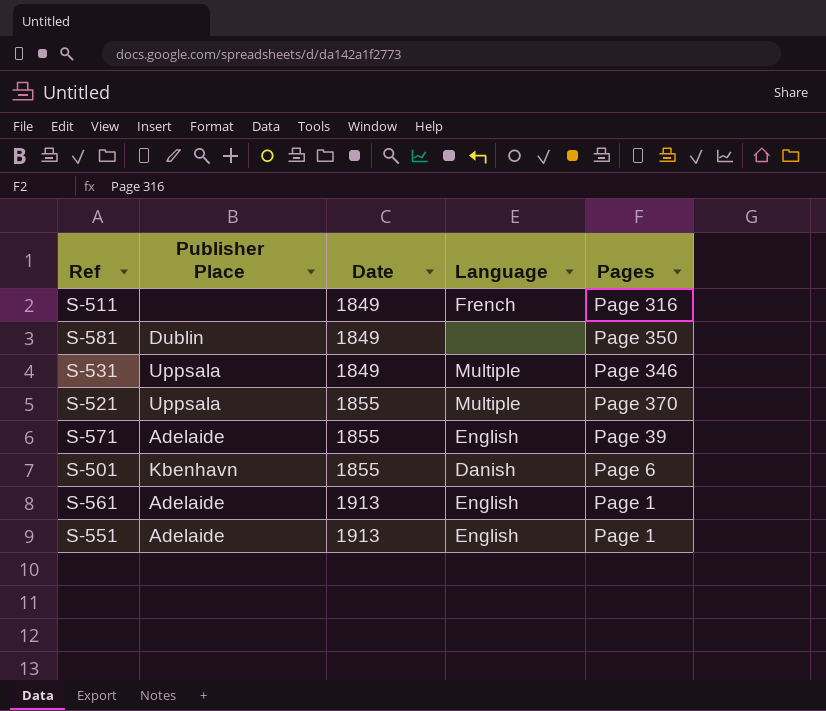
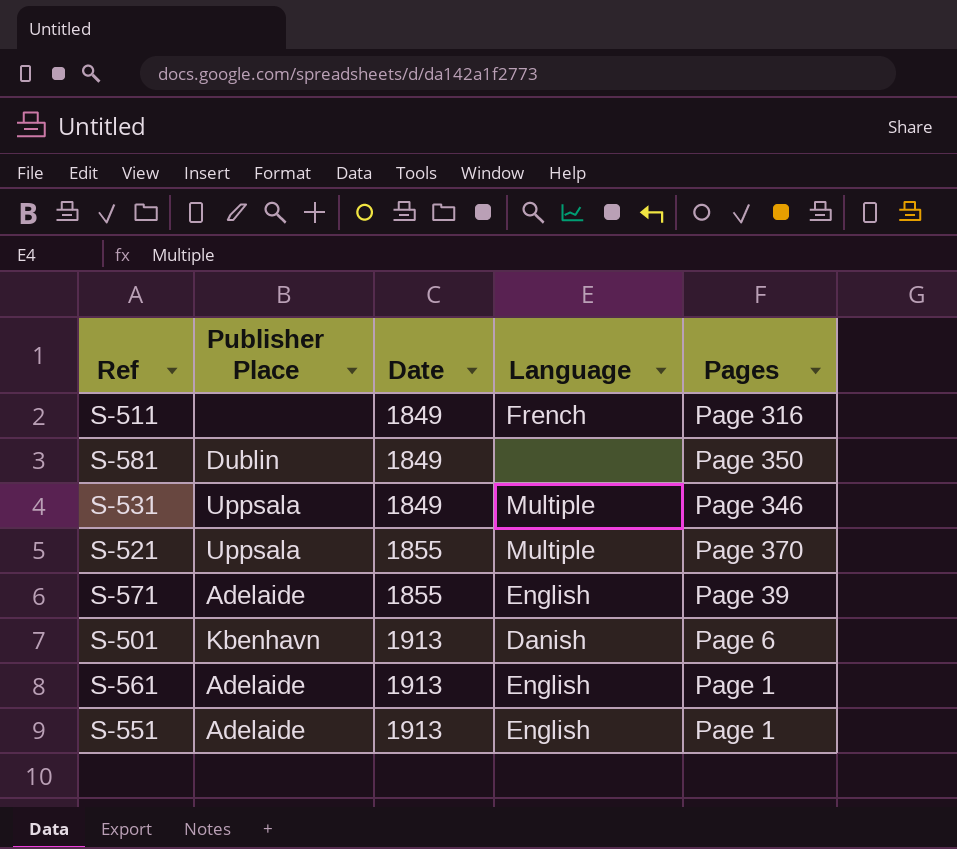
S-501 | Date: 1855 -> 1913

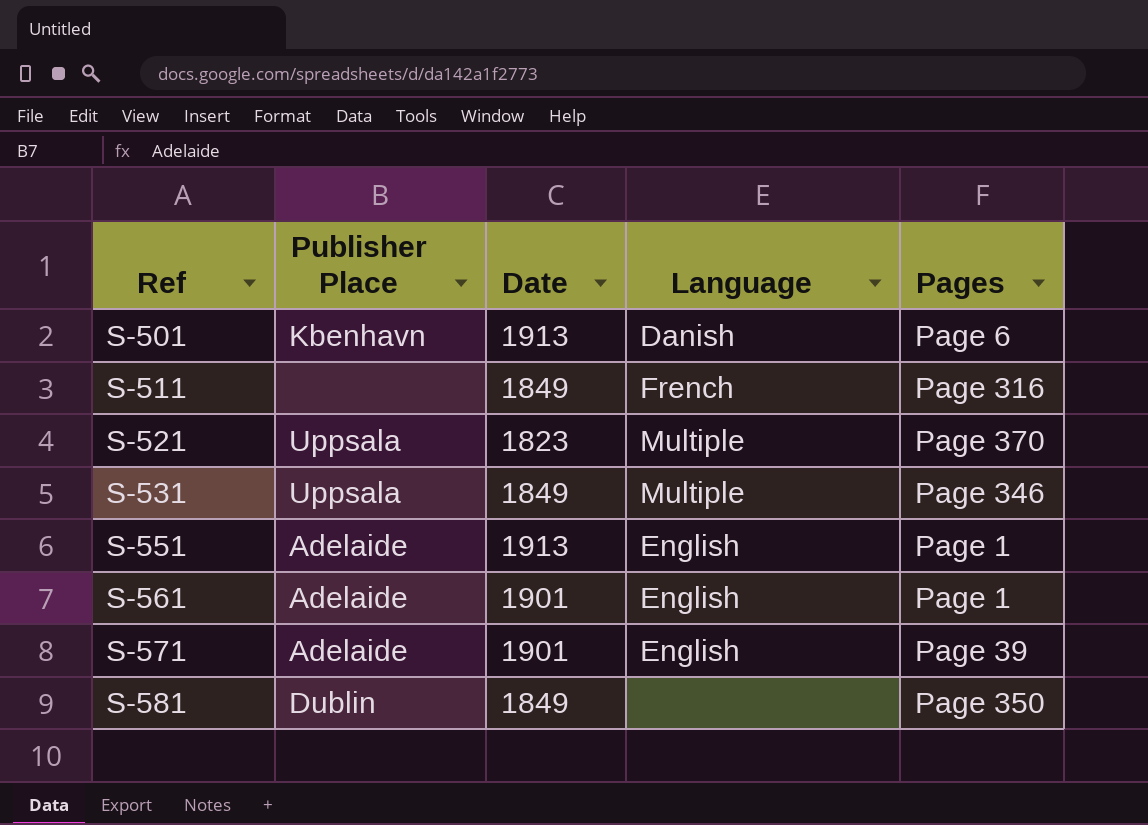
row order: Date ascending -> Ref ascending
S-521 | Date: 1855 -> 1823
S-561 | Date: 1913 -> 1901
S-571 | Date: 1855 -> 1901

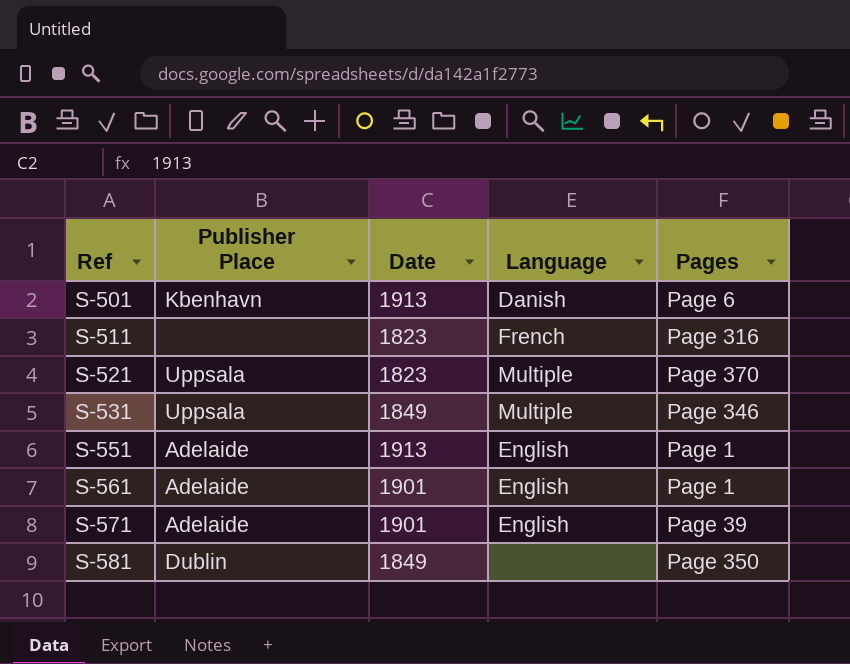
S-511 | Date: 1849 -> 1823

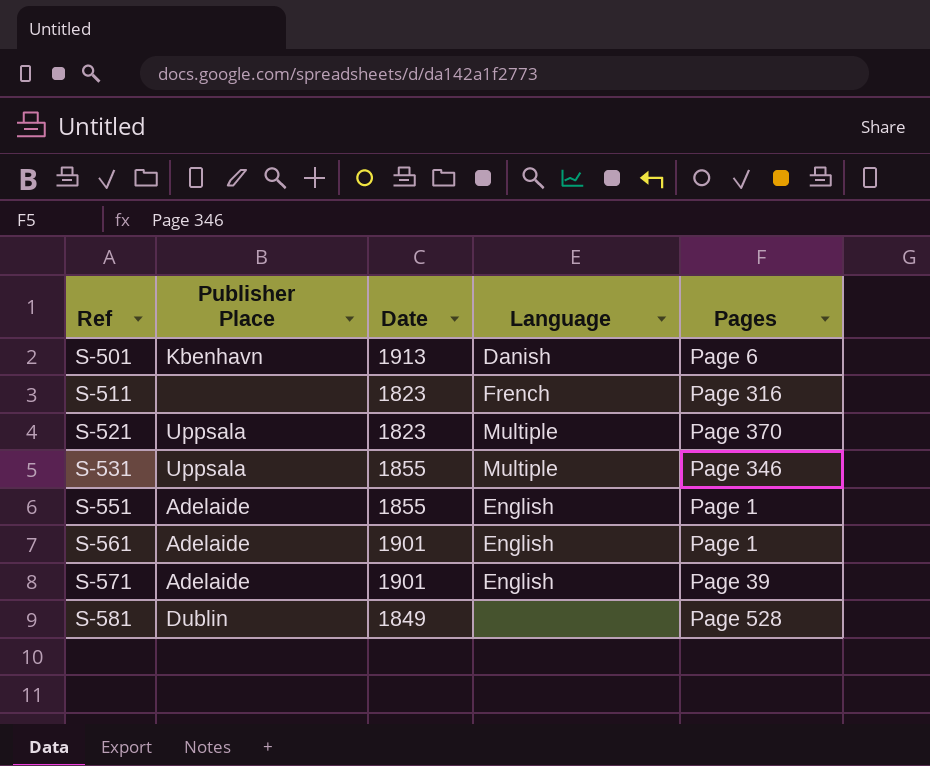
S-531 | Date: 1849 -> 1855
S-551 | Date: 1913 -> 1855
S-581 | Pages: Page 350 -> Page 528

